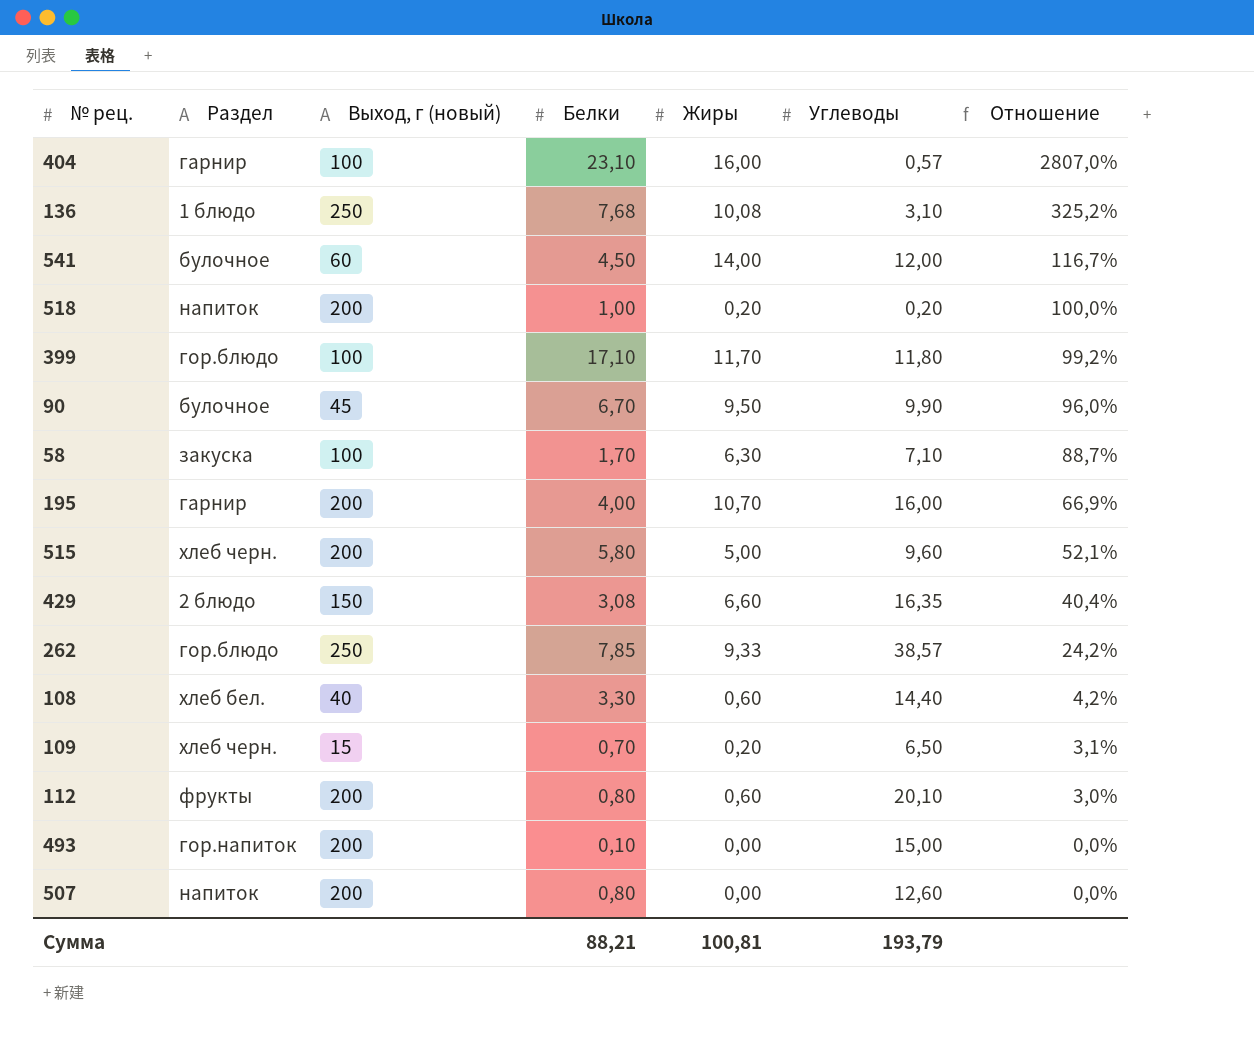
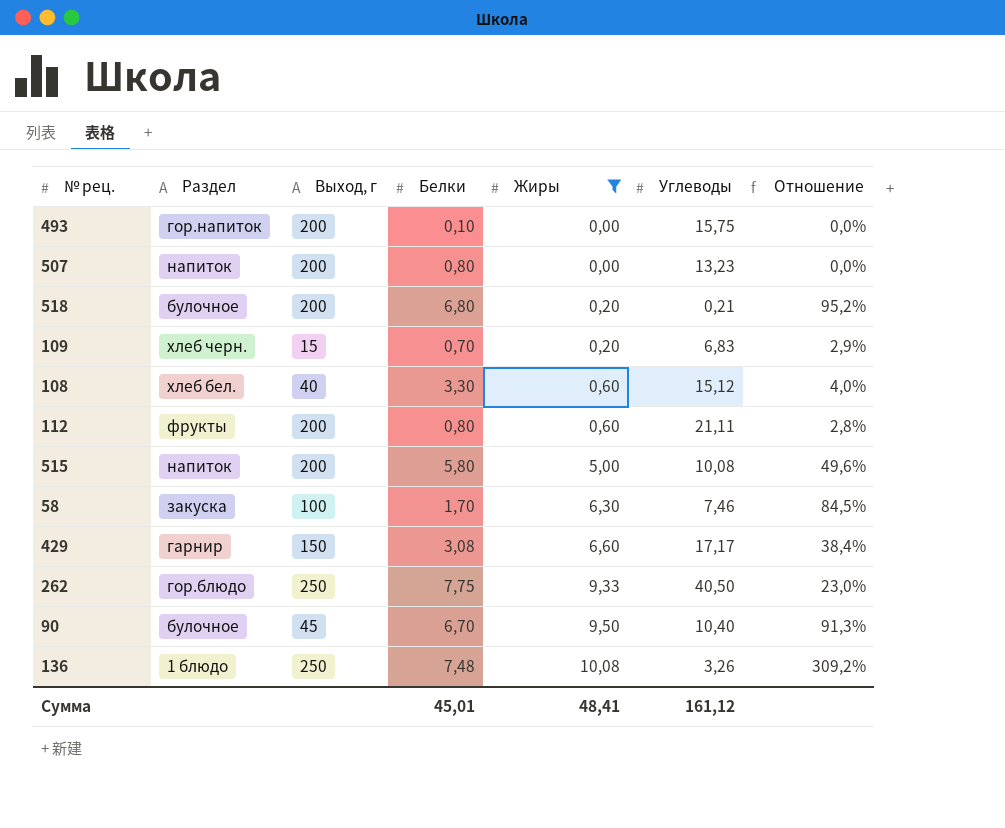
filter: none -> Жиры <= 10,08
row order: Отношение descending -> Жиры ascending
column name: Выход, г (новый) -> Выход, г
493 | Углеводы: 15,00 -> 15,75
507 | Углеводы: 12,60 -> 13,23
518 | Раздел: напиток -> булочное
518 | Белки: 1,00 -> 6,80
518 | Углеводы: 0,20 -> 0,21
518 | Отношение: 100,0% -> 95,2%
109 | Углеводы: 6,50 -> 6,83
109 | Отношение: 3,1% -> 2,9%
108 | Углеводы: 14,40 -> 15,12
108 | Отношение: 4,2% -> 4,0%
112 | Углеводы: 20,10 -> 21,11
112 | Отношение: 3,0% -> 2,8%
515 | Раздел: хлеб черн. -> напиток
515 | Углеводы: 9,60 -> 10,08
515 | Отношение: 52,1% -> 49,6%
58 | Углеводы: 7,10 -> 7,46
58 | Отношение: 88,7% -> 84,5%
429 | Раздел: 2 блюдо -> гарнир
429 | Углеводы: 16,35 -> 17,17
429 | Отношение: 40,4% -> 38,4%
262 | Белки: 7,85 -> 7,75
262 | Углеводы: 38,57 -> 40,50
262 | Отношение: 24,2% -> 23,0%
90 | Углеводы: 9,90 -> 10,40
90 | Отношение: 96,0% -> 91,3%
136 | Белки: 7,68 -> 7,48
136 | Углеводы: 3,10 -> 3,26
136 | Отношение: 325,2% -> 309,2%
Сумма | Белки: 88,21 -> 45,01
Сумма | Жиры: 100,81 -> 48,41
Сумма | Углеводы: 193,79 -> 161,12

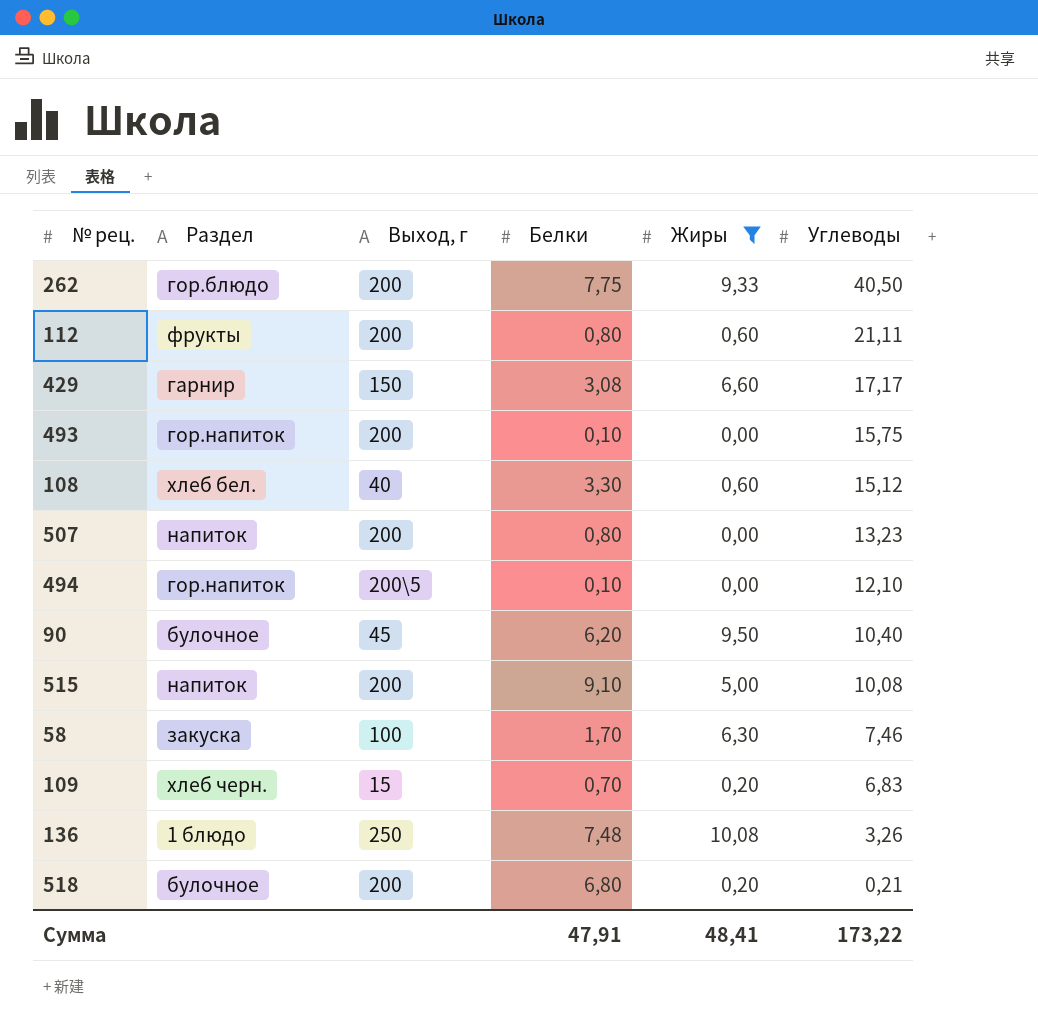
row order: Жиры ascending -> Углеводы descending
column Отношение | formula: [Жиры] / [Углеводы] -> none
262 | Выход, г: 250 -> 200
row 494: none -> гор.напиток | 200\5 | 0,10 | 0,00 | 12,10
90 | Белки: 6,70 -> 6,20
515 | Белки: 5,80 -> 9,10
Сумма | Белки: 45,01 -> 47,91
Сумма | Углеводы: 161,12 -> 173,22

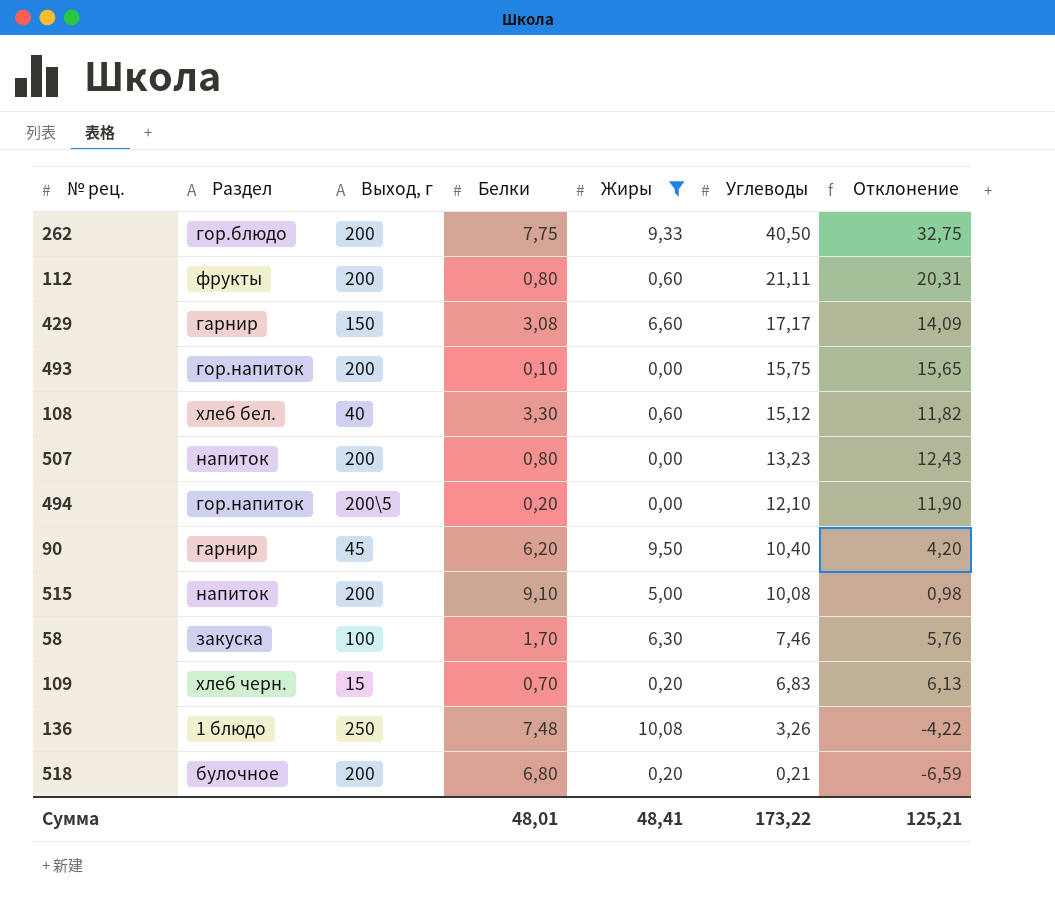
column Отклонение | formula: none -> [Углеводы] - [Белки]
494 | Белки: 0,10 -> 0,20
90 | Раздел: булочное -> гарнир
Сумма | Белки: 47,91 -> 48,01

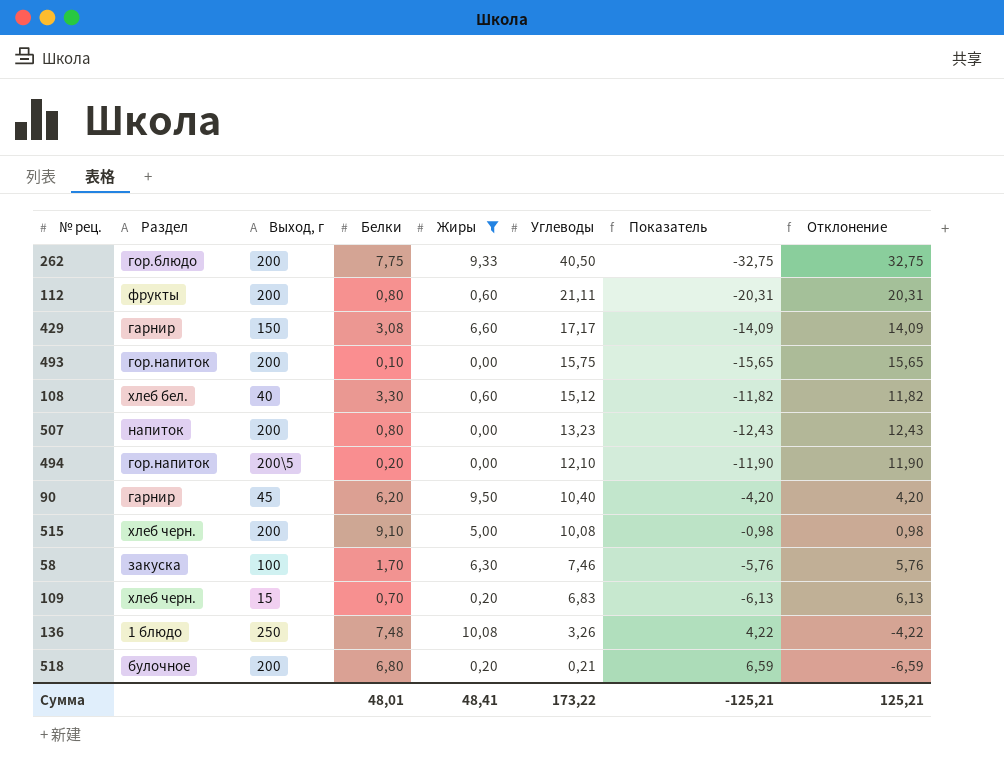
column Показатель | formula: none -> [Белки] - [Углеводы]
515 | Раздел: напиток -> хлеб черн.

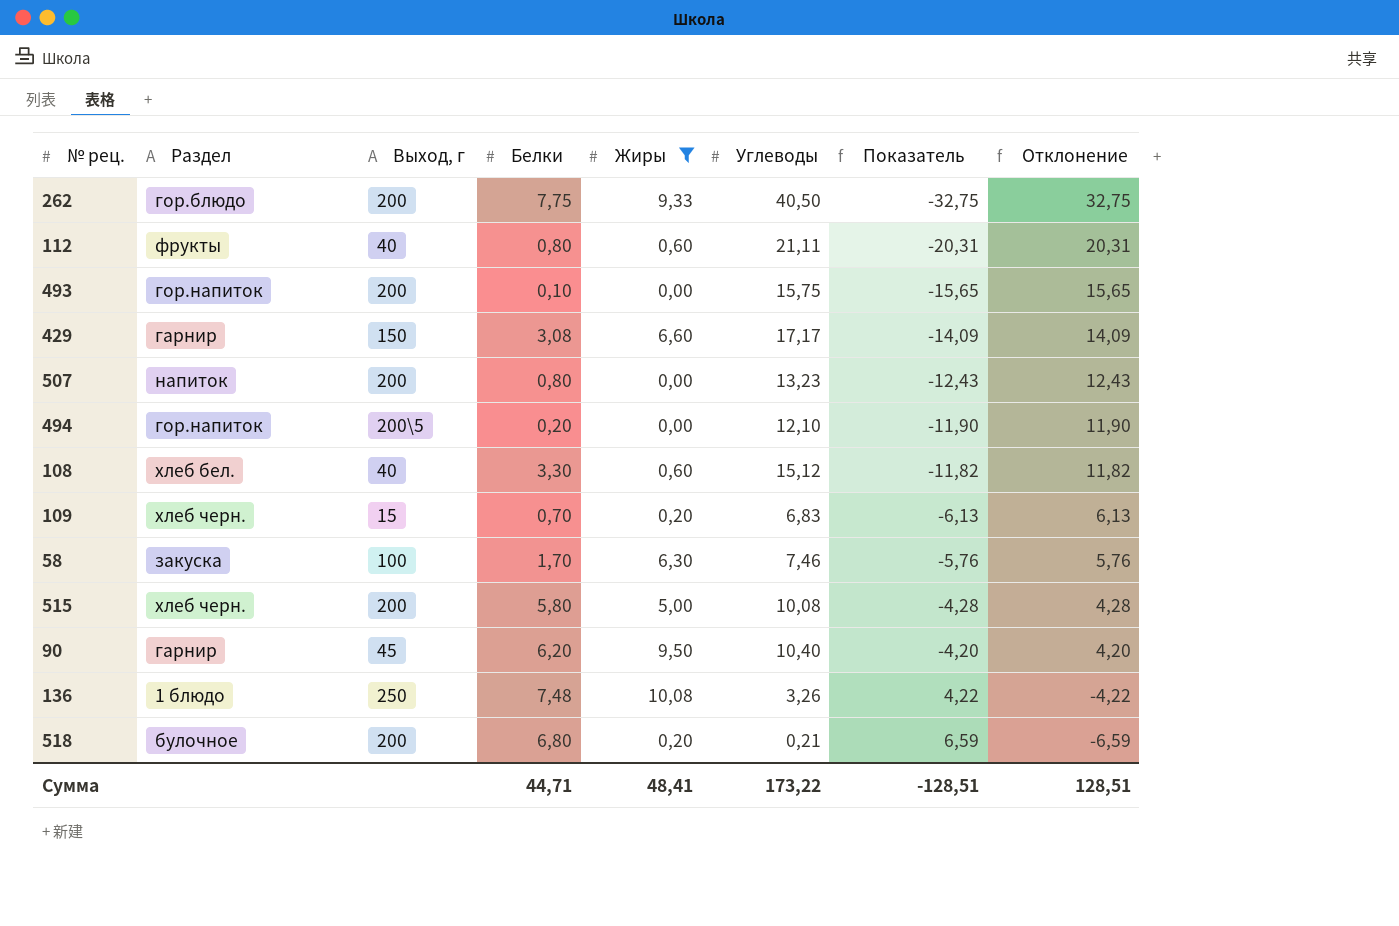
row order: Углеводы descending -> Показатель ascending
112 | Выход, г: 200 -> 40
515 | Белки: 9,10 -> 5,80
515 | Показатель: -0,98 -> -4,28
515 | Отклонение: 0,98 -> 4,28
Сумма | Белки: 48,01 -> 44,71
Сумма | Показатель: -125,21 -> -128,51
Сумма | Отклонение: 125,21 -> 128,51

